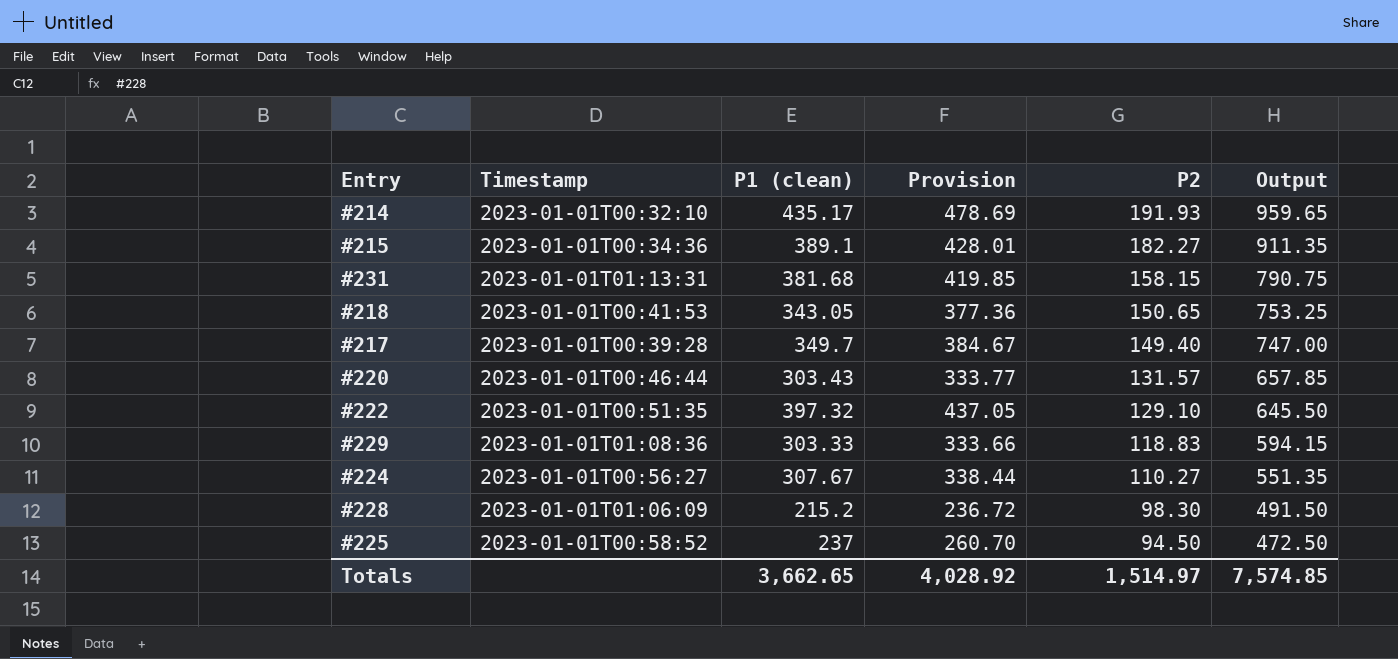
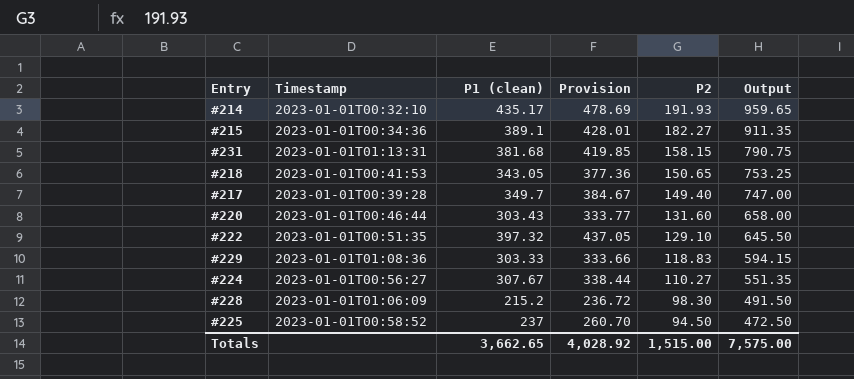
#220 | P2: 131.57 -> 131.60
#220 | Output: 657.85 -> 658.00
Totals | P2: 1,514.97 -> 1,515.00
Totals | Output: 7,574.85 -> 7,575.00

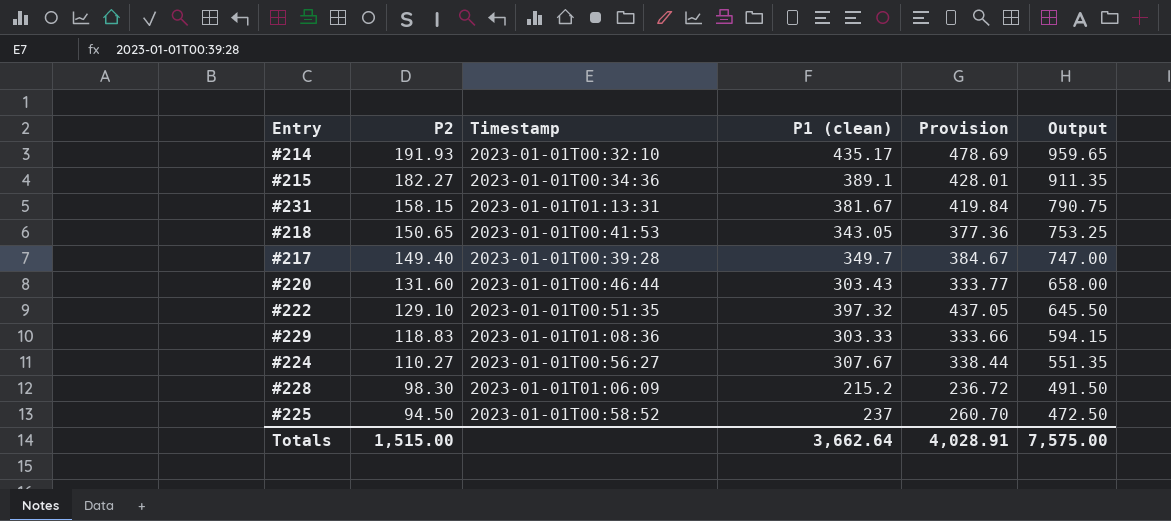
column P2 | position: 5 -> 2
#231 | P1 (clean): 381.68 -> 381.67
#231 | Provision: 419.85 -> 419.84
Totals | P1 (clean): 3,662.65 -> 3,662.64
Totals | Provision: 4,028.92 -> 4,028.91

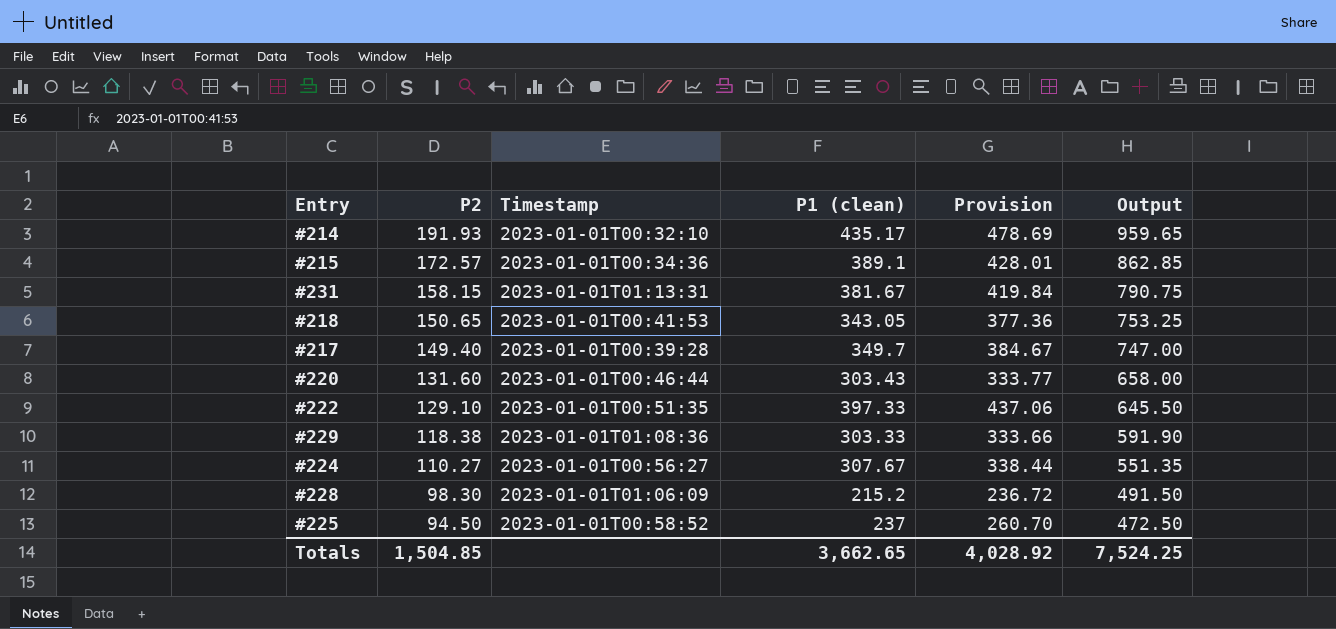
#215 | P2: 182.27 -> 172.57
#215 | Output: 911.35 -> 862.85
#222 | P1 (clean): 397.32 -> 397.33
#222 | Provision: 437.05 -> 437.06
#229 | P2: 118.83 -> 118.38
#229 | Output: 594.15 -> 591.90
Totals | P2: 1,515.00 -> 1,504.85
Totals | P1 (clean): 3,662.64 -> 3,662.65
Totals | Provision: 4,028.91 -> 4,028.92
Totals | Output: 7,575.00 -> 7,524.25

